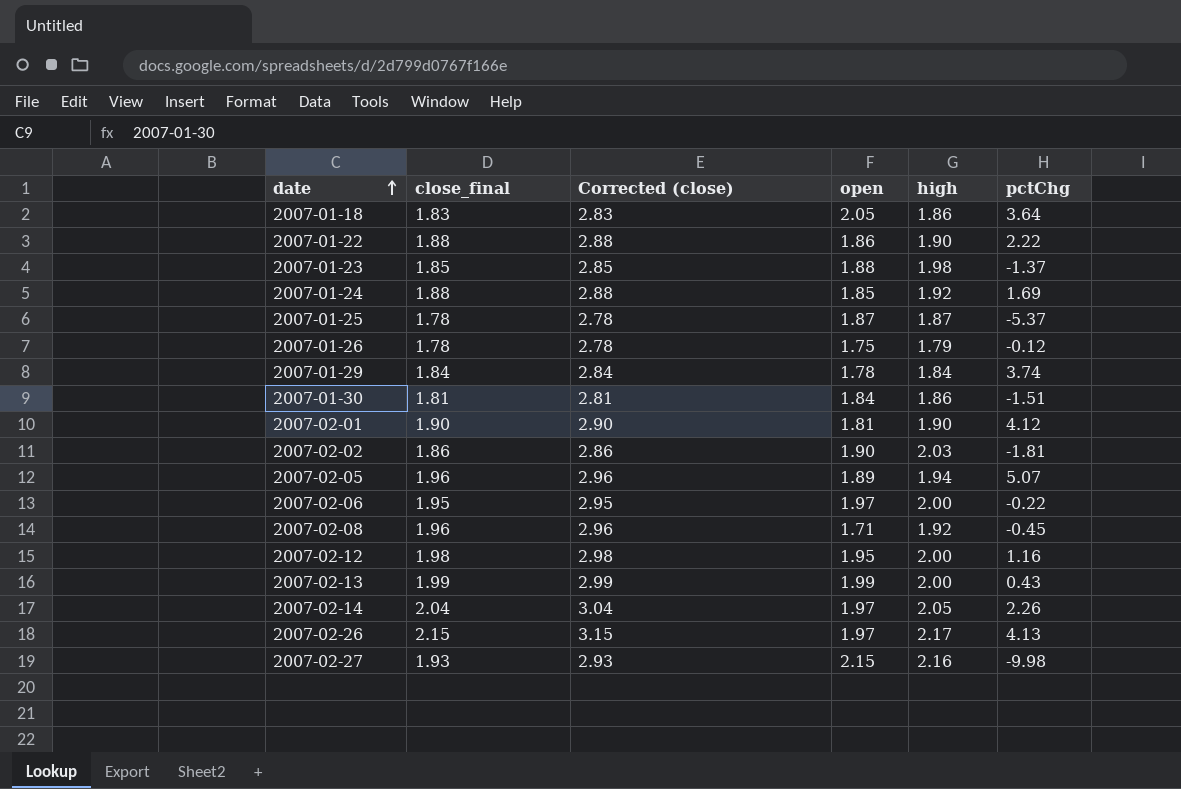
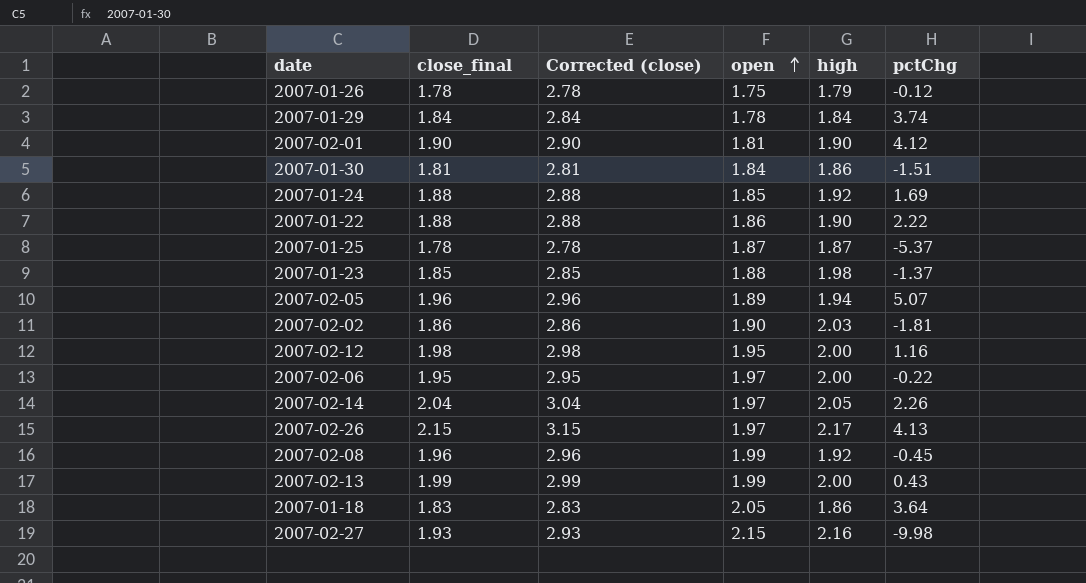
row order: date ascending -> open ascending
2007-02-08 | open: 1.71 -> 1.99

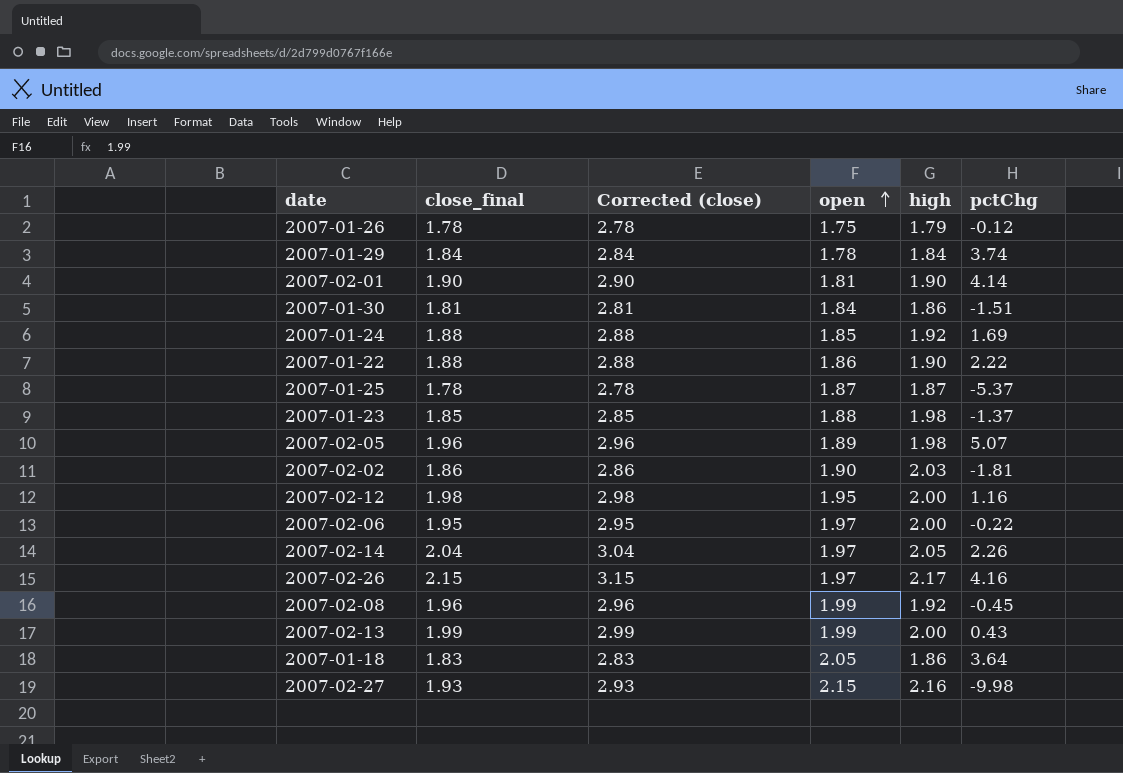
2007-02-01 | pctChg: 4.12 -> 4.14
2007-02-05 | high: 1.94 -> 1.98
2007-02-26 | pctChg: 4.13 -> 4.16

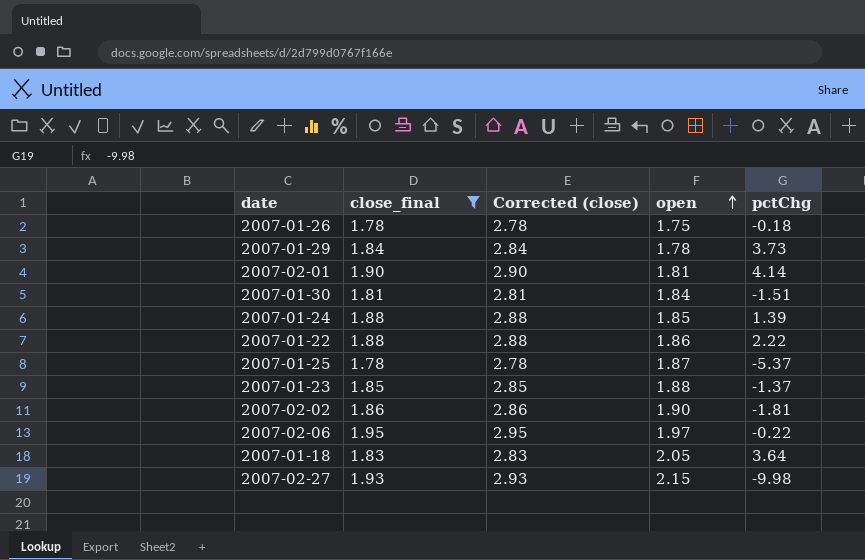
filter: none -> close_final <= 1.95
column high | position: 5 -> none
2007-01-26 | pctChg: -0.12 -> -0.18
2007-01-29 | pctChg: 3.74 -> 3.73
2007-01-24 | pctChg: 1.69 -> 1.39

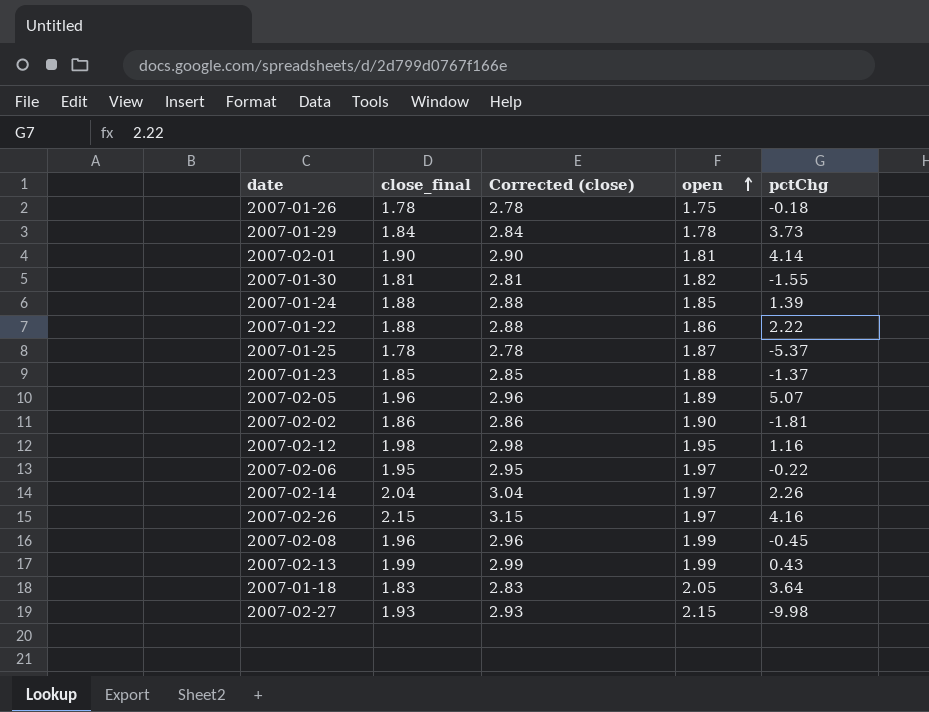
filter: close_final <= 1.95 -> none
2007-01-30 | open: 1.84 -> 1.82
2007-01-30 | pctChg: -1.51 -> -1.55

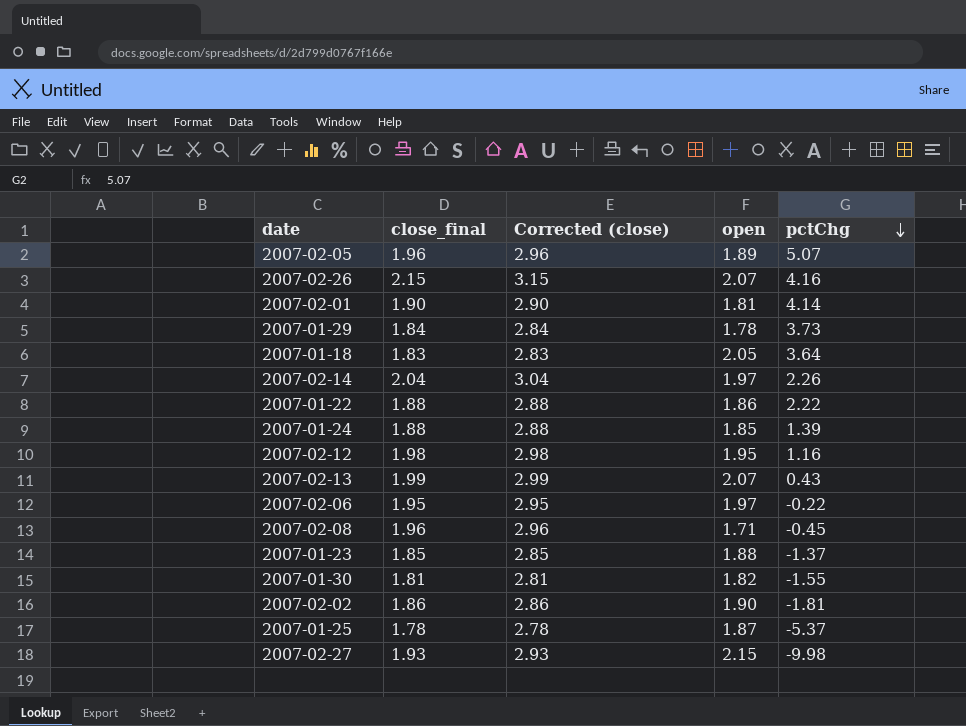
row order: open ascending -> pctChg descending
row 2007-01-26: 1.78 | 2.78 | 1.75 | -0.18 -> none
2007-02-26 | open: 1.97 -> 2.07
2007-02-13 | open: 1.99 -> 2.07
2007-02-08 | open: 1.99 -> 1.71

